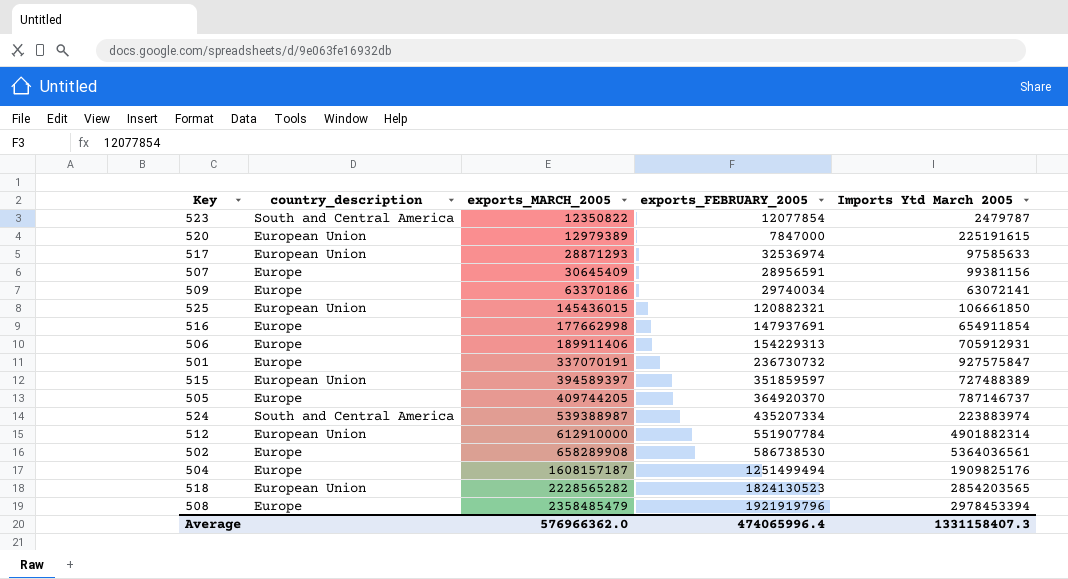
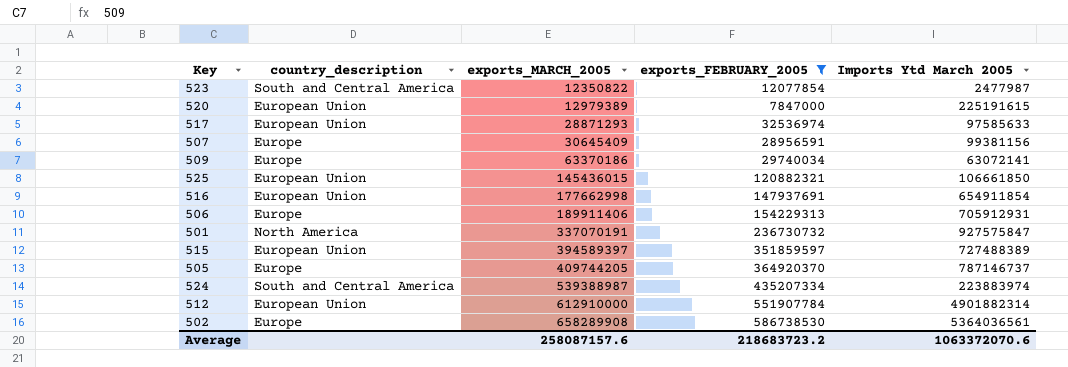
filter: none -> exports_FEBRUARY_2005 <= 586738530
523 | Imports Ytd March 2005: 2479787 -> 2477987
516 | country_description: Europe -> European Union
501 | country_description: Europe -> North America
Average | exports_MARCH_2005: 576966362.0 -> 258087157.6
Average | exports_FEBRUARY_2005: 474065996.4 -> 218683723.2
Average | Imports Ytd March 2005: 1331158407.3 -> 1063372070.6

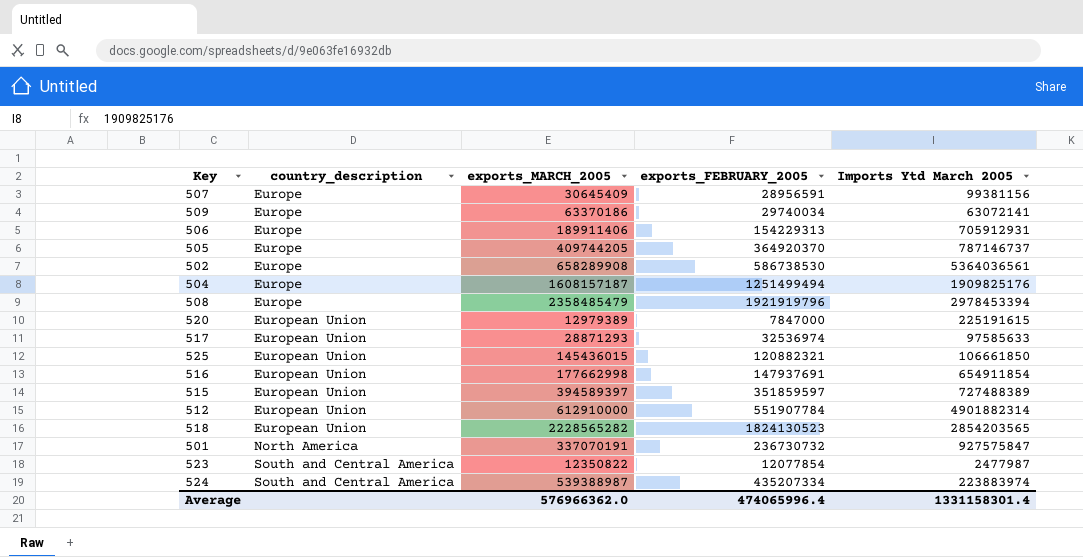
filter: exports_FEBRUARY_2005 <= 586738530 -> none
row order: exports_MARCH_2005 ascending -> country_description ascending
Average | exports_MARCH_2005: 258087157.6 -> 576966362.0
Average | exports_FEBRUARY_2005: 218683723.2 -> 474065996.4
Average | Imports Ytd March 2005: 1063372070.6 -> 1331158301.4

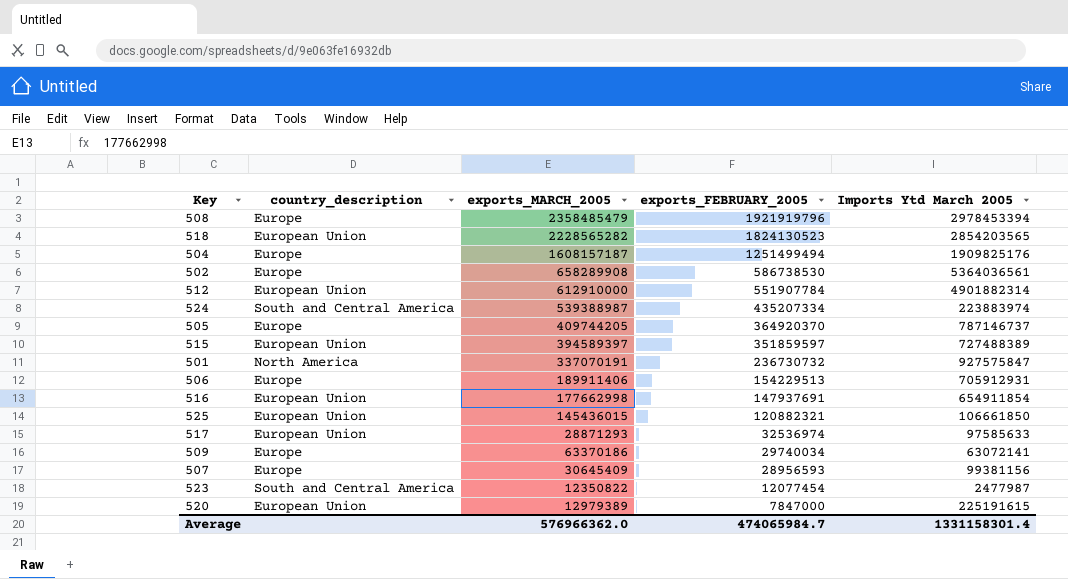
row order: country_description ascending -> exports_FEBRUARY_2005 descending
506 | exports_FEBRUARY_2005: 154229313 -> 154229513
507 | exports_FEBRUARY_2005: 28956591 -> 28956593
523 | exports_FEBRUARY_2005: 12077854 -> 12077454
Average | exports_FEBRUARY_2005: 474065996.4 -> 474065984.7

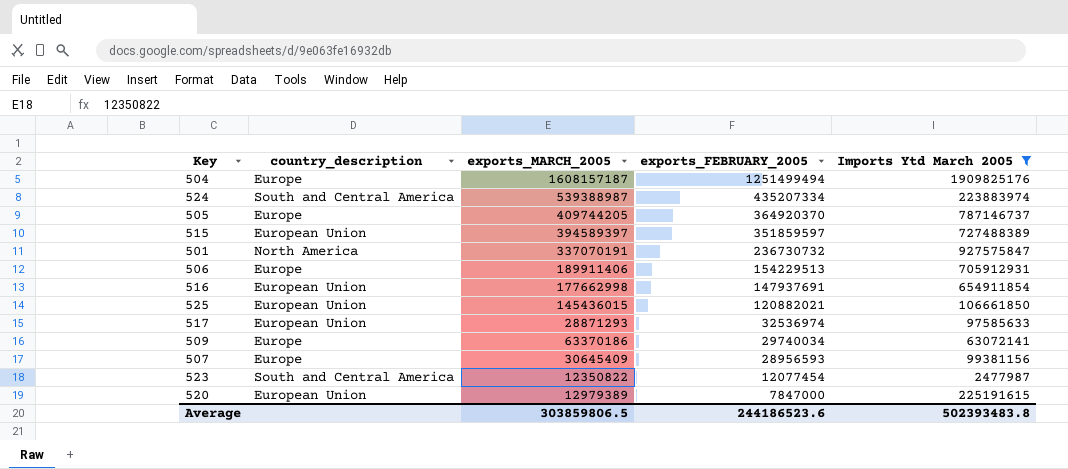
filter: none -> Imports Ytd March 2005 <= 1909825176
525 | exports_FEBRUARY_2005: 120882321 -> 120882021
Average | exports_MARCH_2005: 576966362.0 -> 303859806.5
Average | exports_FEBRUARY_2005: 474065984.7 -> 244186523.6
Average | Imports Ytd March 2005: 1331158301.4 -> 502393483.8

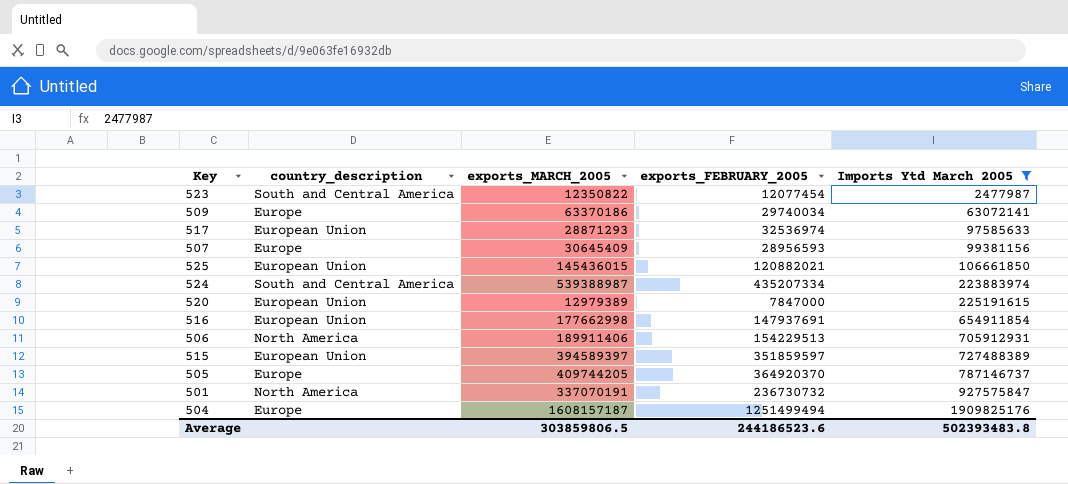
row order: exports_FEBRUARY_2005 descending -> Imports Ytd March 2005 ascending
506 | country_description: Europe -> North America

